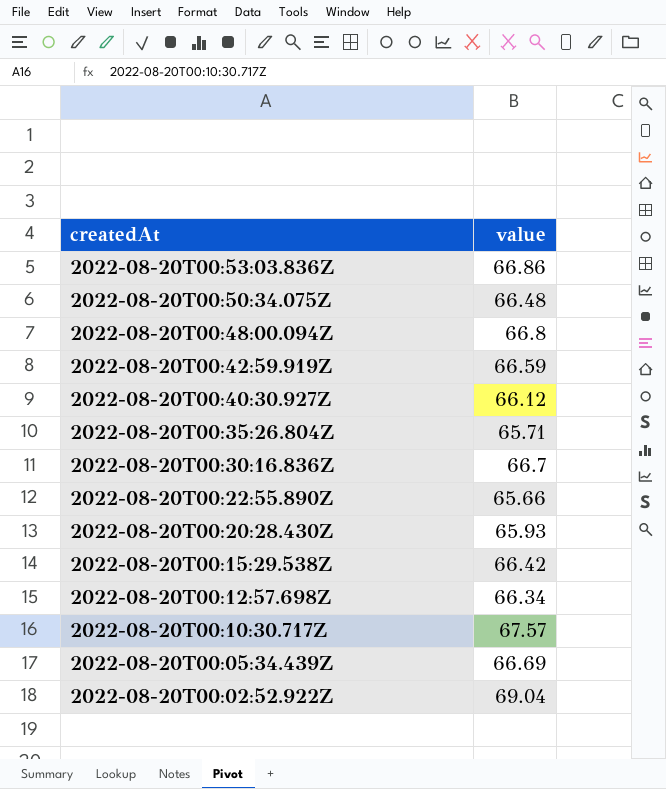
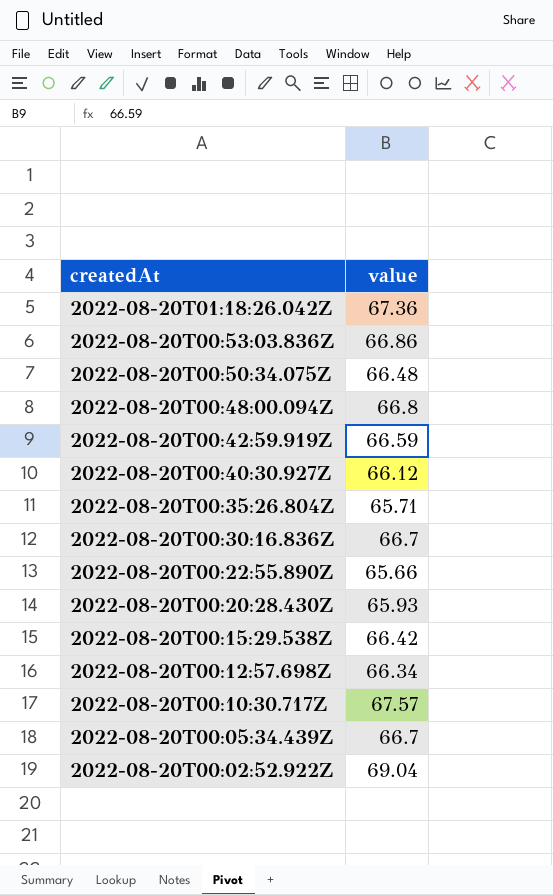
row 2022-08-20T01:18:26.042Z: none -> 67.36
2022-08-20T00:05:34.439Z | value: 66.69 -> 66.7

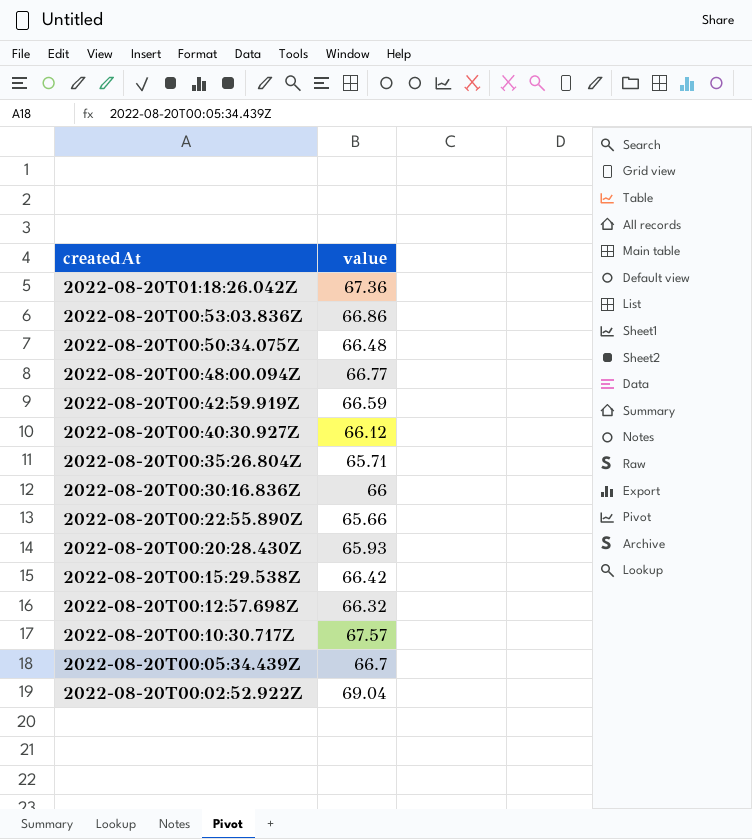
2022-08-20T00:48:00.094Z | value: 66.8 -> 66.77
2022-08-20T00:30:16.836Z | value: 66.7 -> 66
2022-08-20T00:12:57.698Z | value: 66.34 -> 66.32

